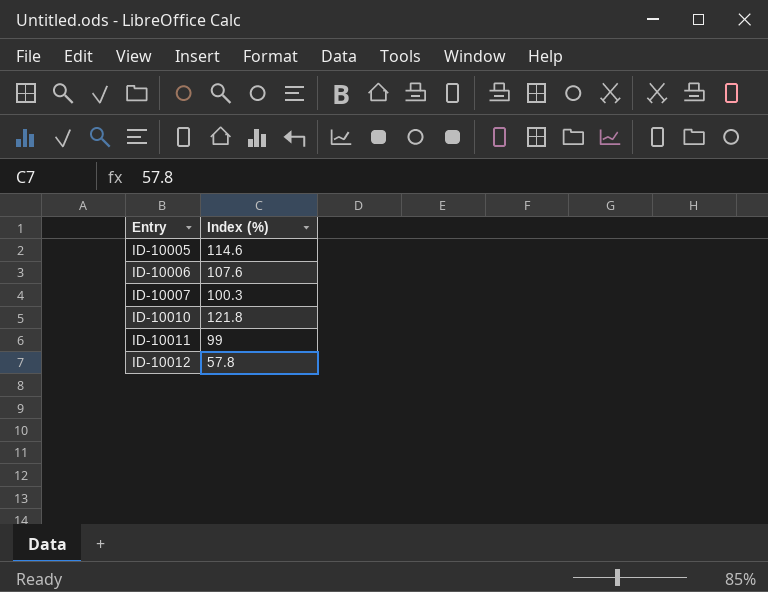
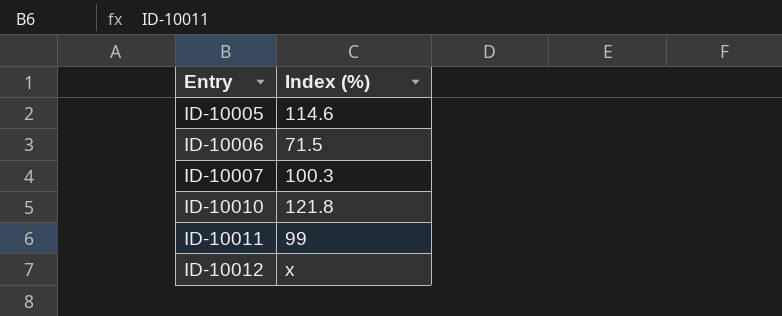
ID-10006 | Index (%): 107.6 -> 71.5
ID-10012 | Index (%): 57.8 -> x

